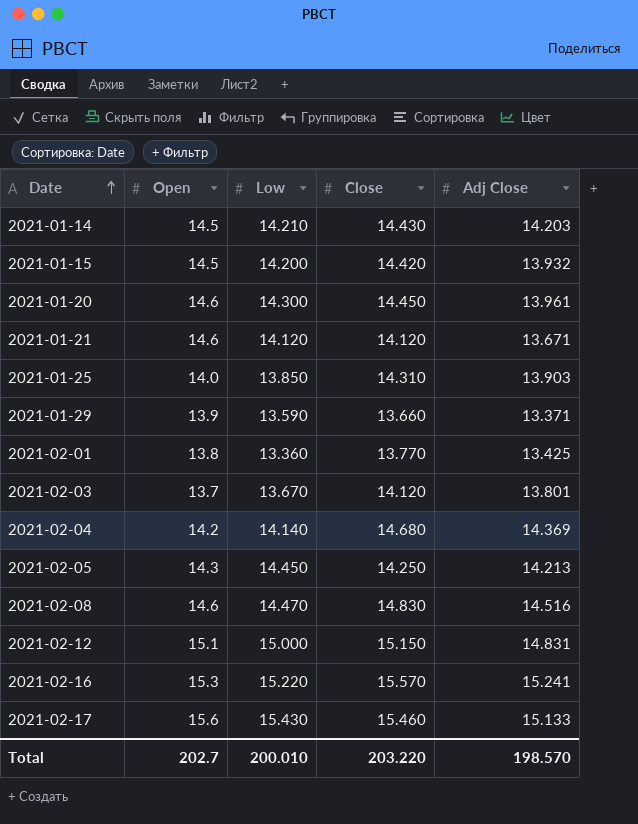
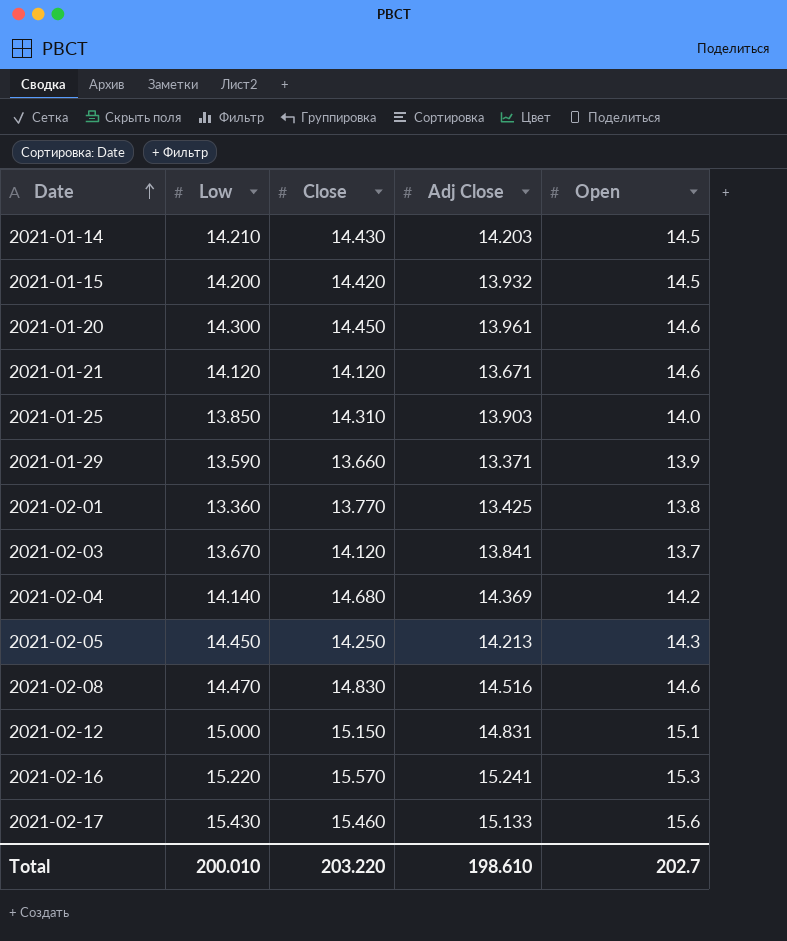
column Open | position: 2 -> 5
2021-02-03 | Adj Close: 13.801 -> 13.841
Total | Adj Close: 198.570 -> 198.610

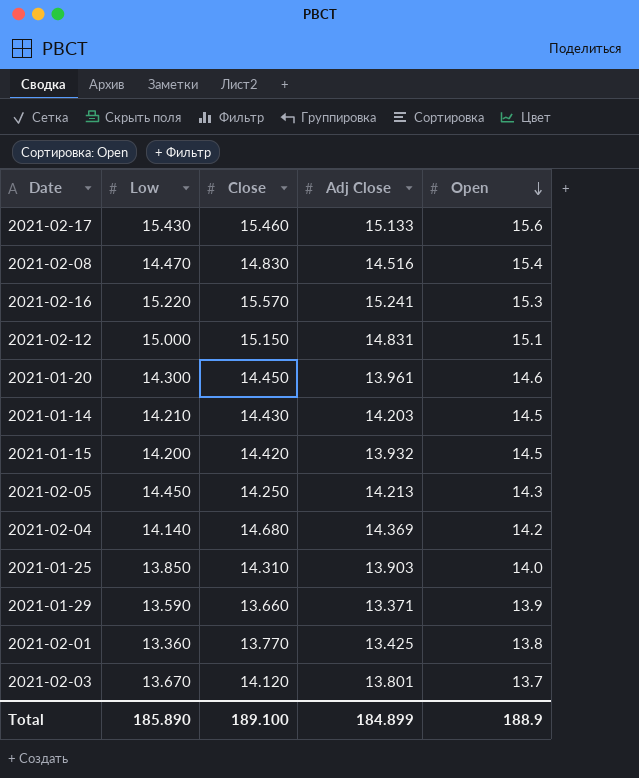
row order: Date ascending -> Open descending
row 2021-01-21: 14.120 | 14.120 | 13.671 | 14.6 -> none
2021-02-08 | Open: 14.6 -> 15.4
2021-02-03 | Adj Close: 13.841 -> 13.801
Total | Low: 200.010 -> 185.890
Total | Close: 203.220 -> 189.100
Total | Adj Close: 198.610 -> 184.899
Total | Open: 202.7 -> 188.9

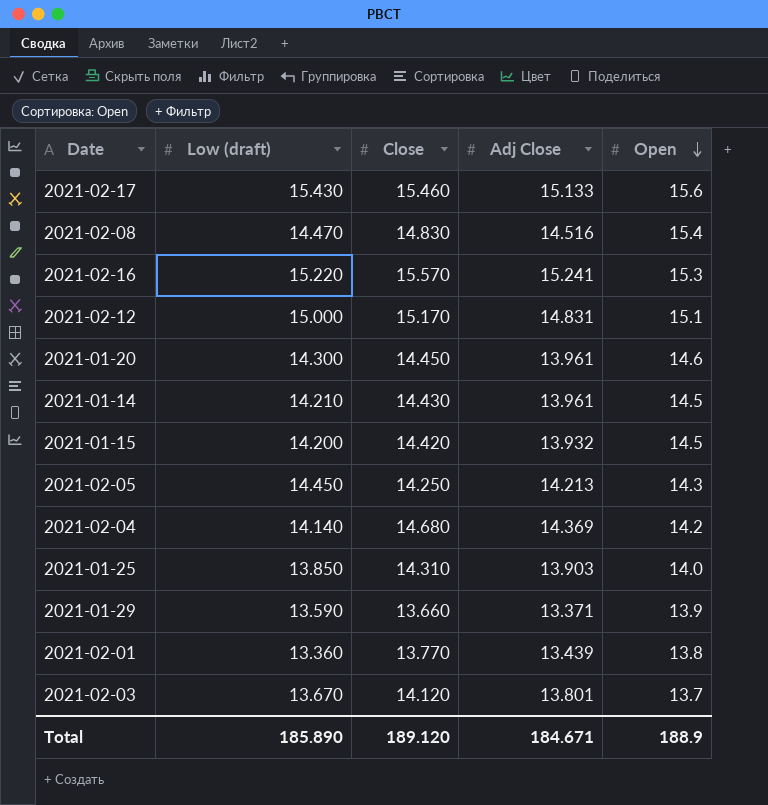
column name: Low -> Low (draft)
2021-02-12 | Close: 15.150 -> 15.170
2021-01-14 | Adj Close: 14.203 -> 13.961
2021-02-01 | Adj Close: 13.425 -> 13.439
Total | Close: 189.100 -> 189.120
Total | Adj Close: 184.899 -> 184.671

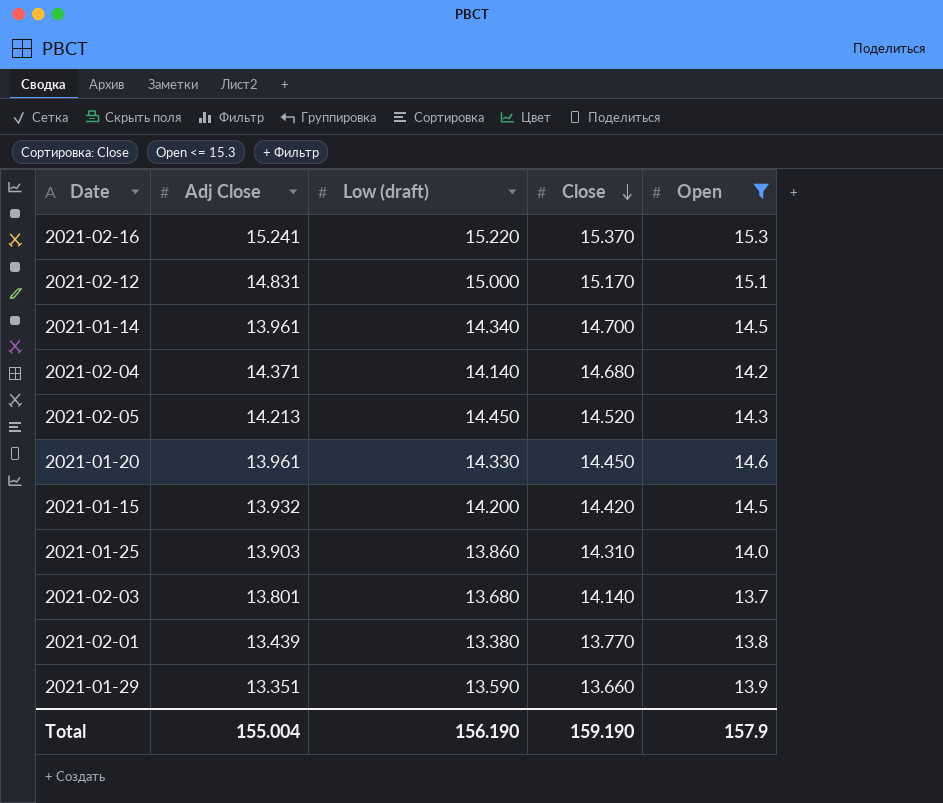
filter: none -> Open <= 15.3
row order: Open descending -> Close descending
column Adj Close | position: 4 -> 2
2021-02-16 | Close: 15.570 -> 15.370
2021-01-14 | Low (draft): 14.210 -> 14.340
2021-01-14 | Close: 14.430 -> 14.700
2021-02-04 | Adj Close: 14.369 -> 14.371
2021-02-05 | Close: 14.250 -> 14.520
2021-01-20 | Low (draft): 14.300 -> 14.330
2021-01-25 | Low (draft): 13.850 -> 13.860
2021-02-03 | Low (draft): 13.670 -> 13.680
2021-02-03 | Close: 14.120 -> 14.140
2021-02-01 | Low (draft): 13.360 -> 13.380
2021-01-29 | Adj Close: 13.371 -> 13.351
Total | Adj Close: 184.671 -> 155.004
Total | Low (draft): 185.890 -> 156.190
Total | Close: 189.120 -> 159.190
Total | Open: 188.9 -> 157.9

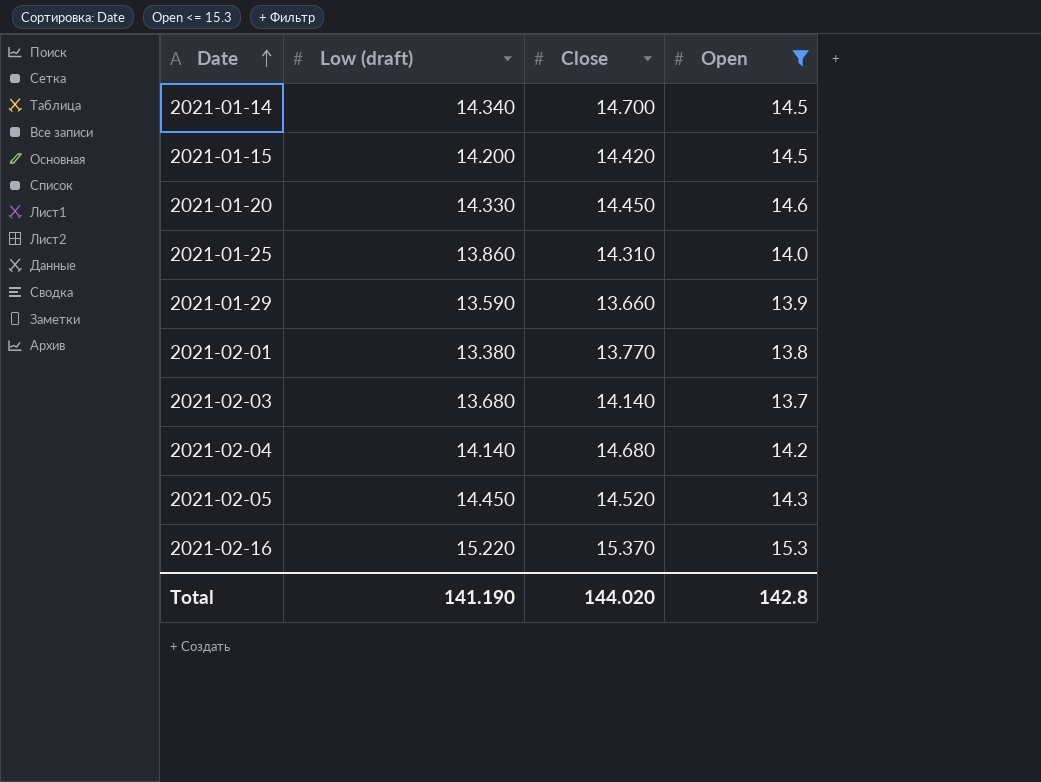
row order: Close descending -> Date ascending
column Adj Close | position: 2 -> none
row 2021-02-12: 14.831 | 15.000 | 15.170 | 15.1 -> none
Total | Low (draft): 156.190 -> 141.190
Total | Close: 159.190 -> 144.020
Total | Open: 157.9 -> 142.8

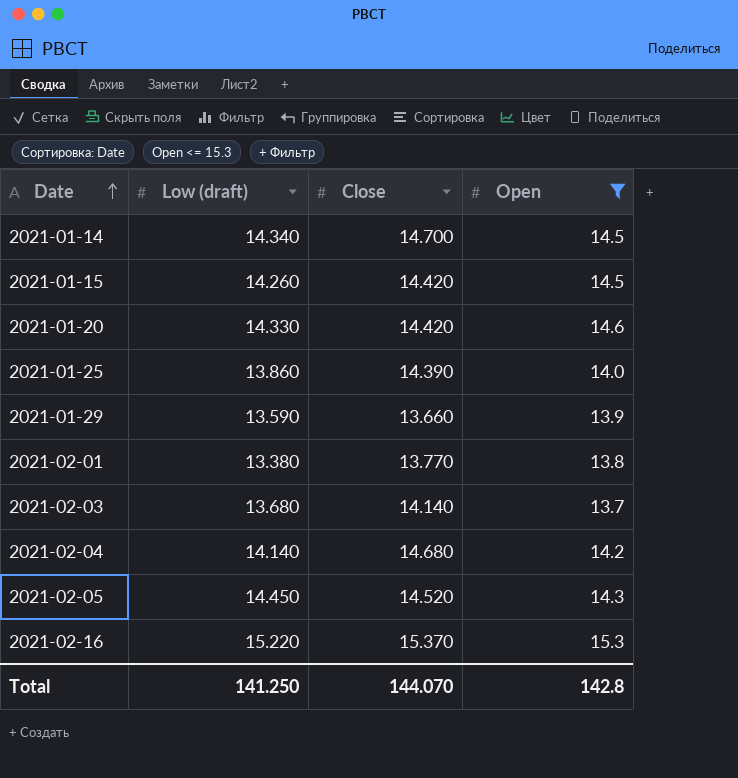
2021-01-15 | Low (draft): 14.200 -> 14.260
2021-01-20 | Close: 14.450 -> 14.420
2021-01-25 | Close: 14.310 -> 14.390
Total | Low (draft): 141.190 -> 141.250
Total | Close: 144.020 -> 144.070

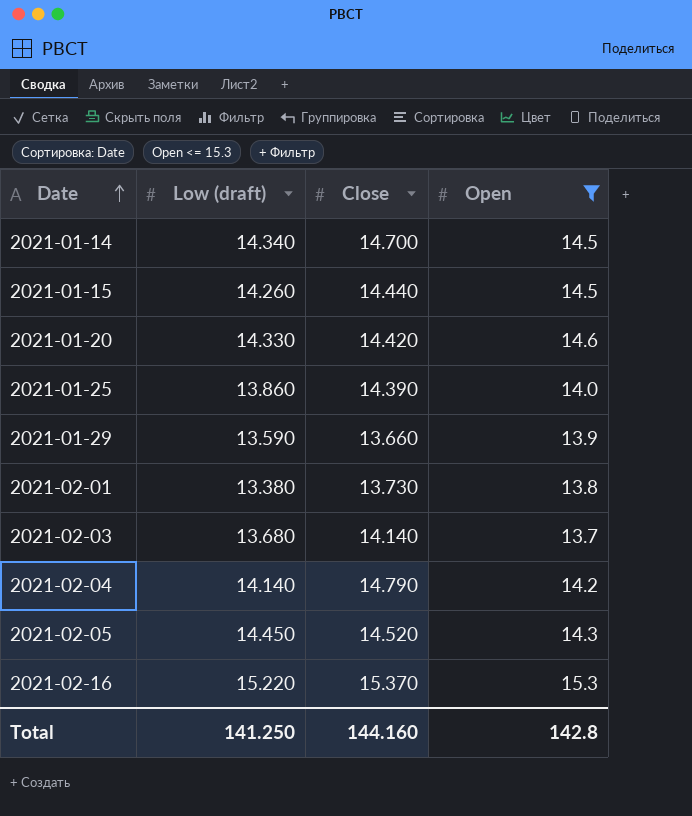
2021-01-15 | Close: 14.420 -> 14.440
2021-02-01 | Close: 13.770 -> 13.730
2021-02-04 | Close: 14.680 -> 14.790
Total | Close: 144.070 -> 144.160

